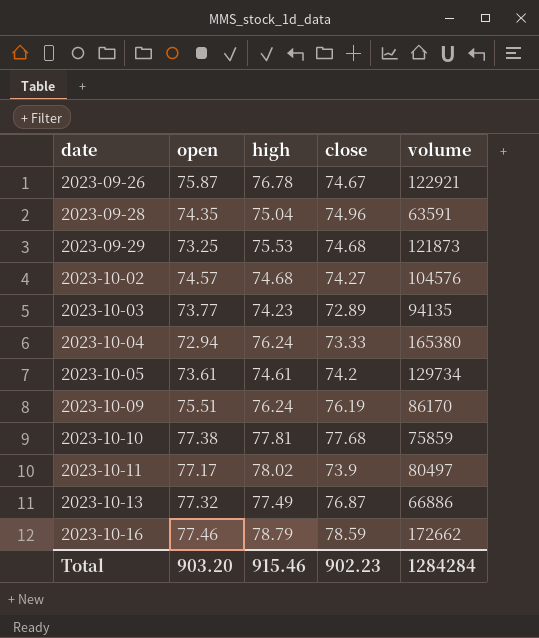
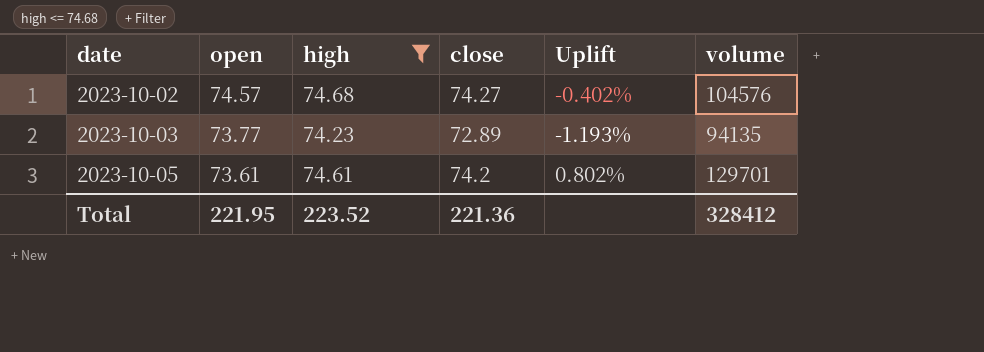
filter: none -> high <= 74.68
column Uplift | formula: none -> ([close] - [open]) / [open]
2023-10-05 | volume: 129734 -> 129701
Total | open: 903.20 -> 221.95
Total | high: 915.46 -> 223.52
Total | close: 902.23 -> 221.36
Total | volume: 1284284 -> 328412

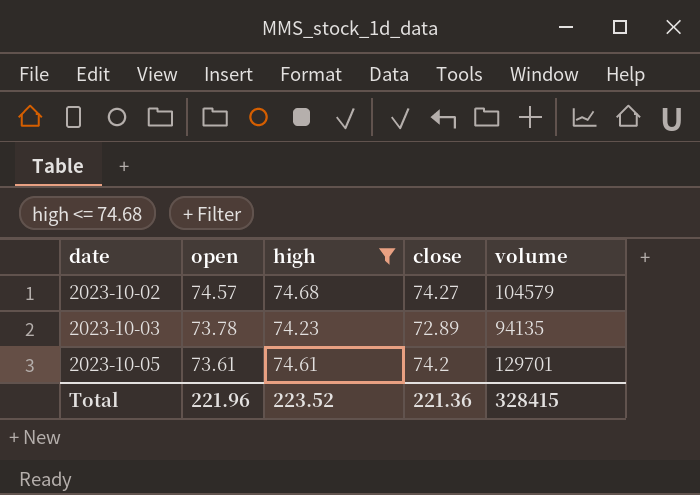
column Uplift | formula: ([close] - [open]) / [open] -> none
2023-10-02 | volume: 104576 -> 104579
2023-10-03 | open: 73.77 -> 73.78
Total | open: 221.95 -> 221.96
Total | volume: 328412 -> 328415

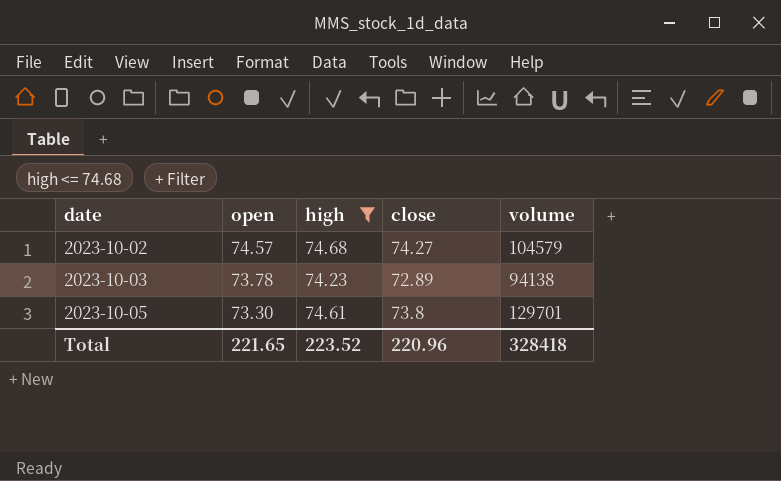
2023-10-03 | volume: 94135 -> 94138
2023-10-05 | open: 73.61 -> 73.30
2023-10-05 | close: 74.2 -> 73.8
Total | open: 221.96 -> 221.65
Total | close: 221.36 -> 220.96
Total | volume: 328415 -> 328418

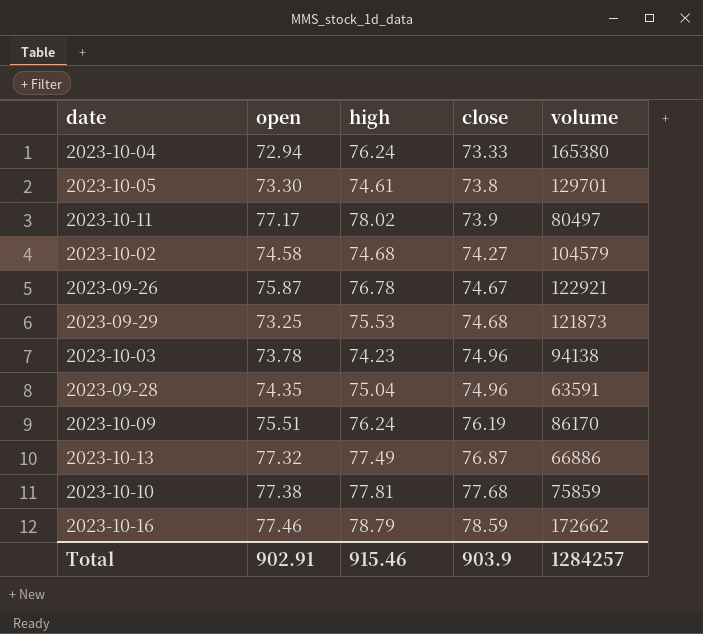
filter: high <= 74.68 -> none
row order: date ascending -> close ascending
2023-10-02 | open: 74.57 -> 74.58
2023-10-03 | close: 72.89 -> 74.96
Total | open: 221.65 -> 902.91
Total | high: 223.52 -> 915.46
Total | close: 220.96 -> 903.9
Total | volume: 328418 -> 1284257

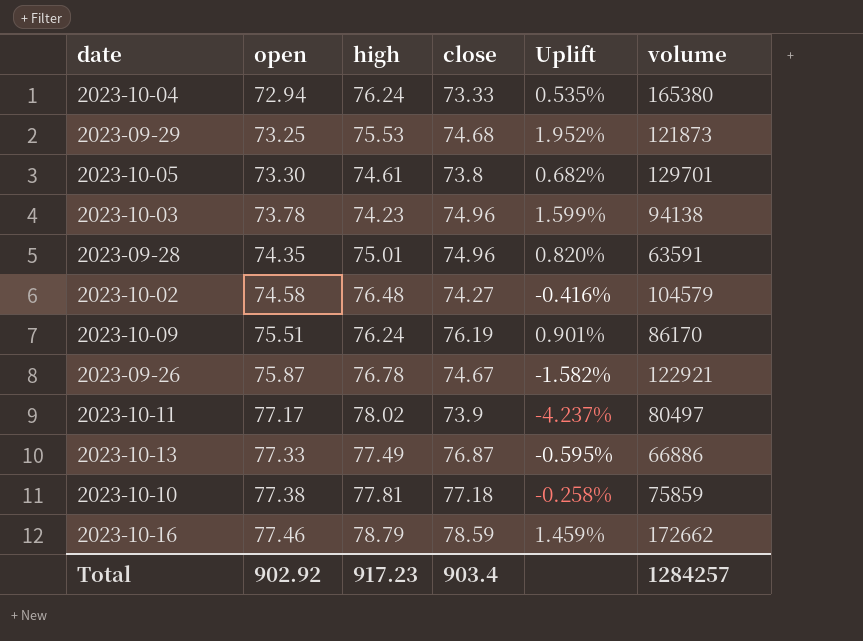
row order: close ascending -> open ascending
column Uplift | formula: none -> ([close] - [open]) / [open]
2023-09-28 | high: 75.04 -> 75.01
2023-10-02 | high: 74.68 -> 76.48
2023-10-13 | open: 77.32 -> 77.33
2023-10-10 | close: 77.68 -> 77.18
Total | open: 902.91 -> 902.92
Total | high: 915.46 -> 917.23
Total | close: 903.9 -> 903.4

